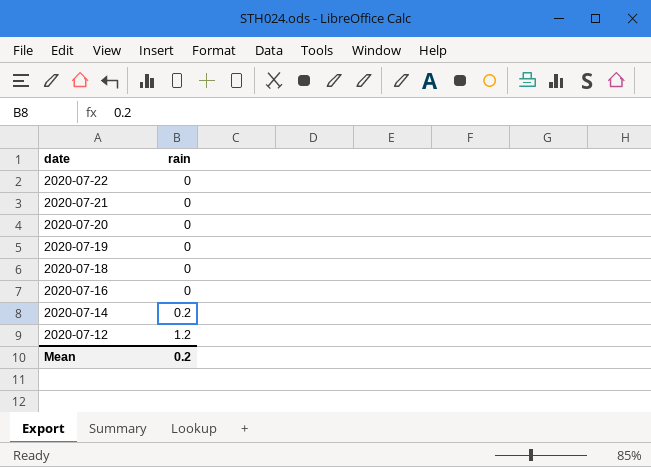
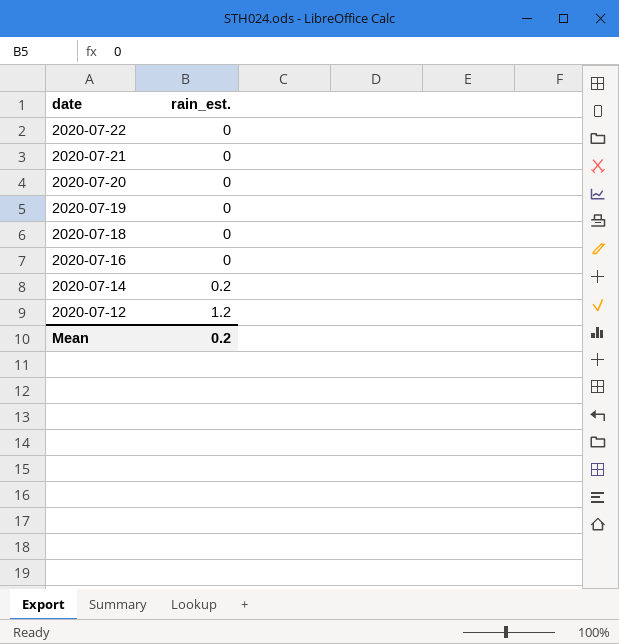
column name: rain -> rain_est.

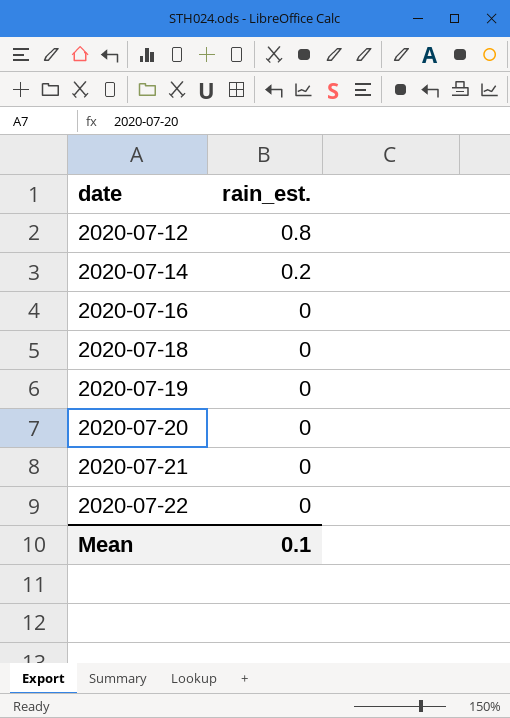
row order: date descending -> date ascending
2020-07-12 | rain_est.: 1.2 -> 0.8
Mean | rain_est.: 0.2 -> 0.1

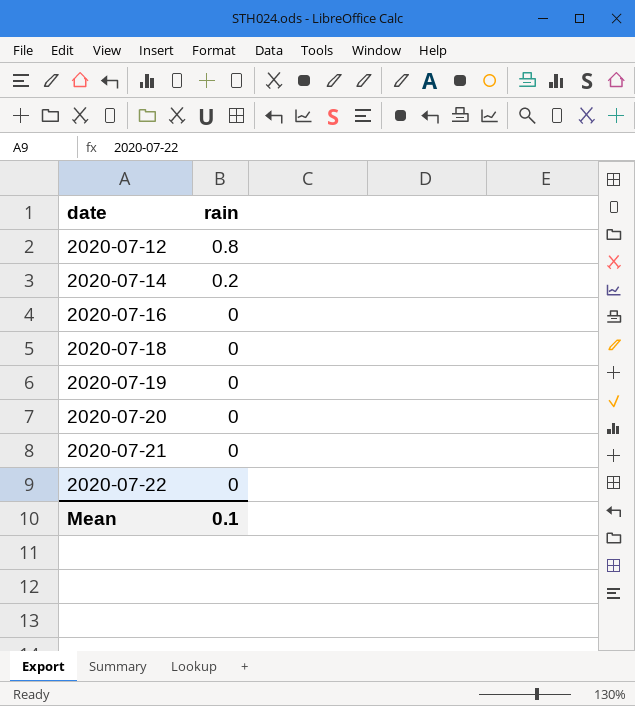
column name: rain_est. -> rain

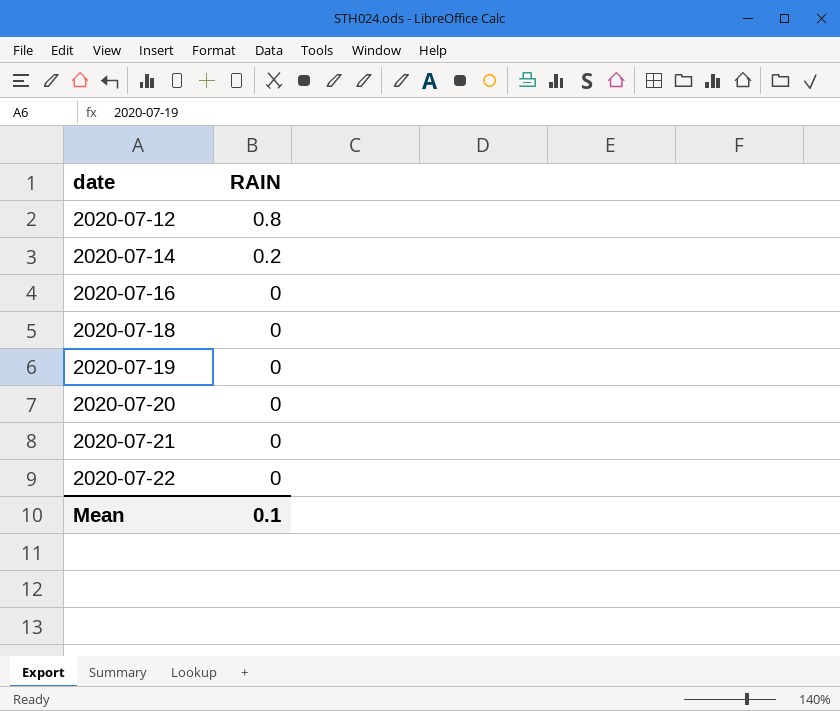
column name: rain -> RAIN

